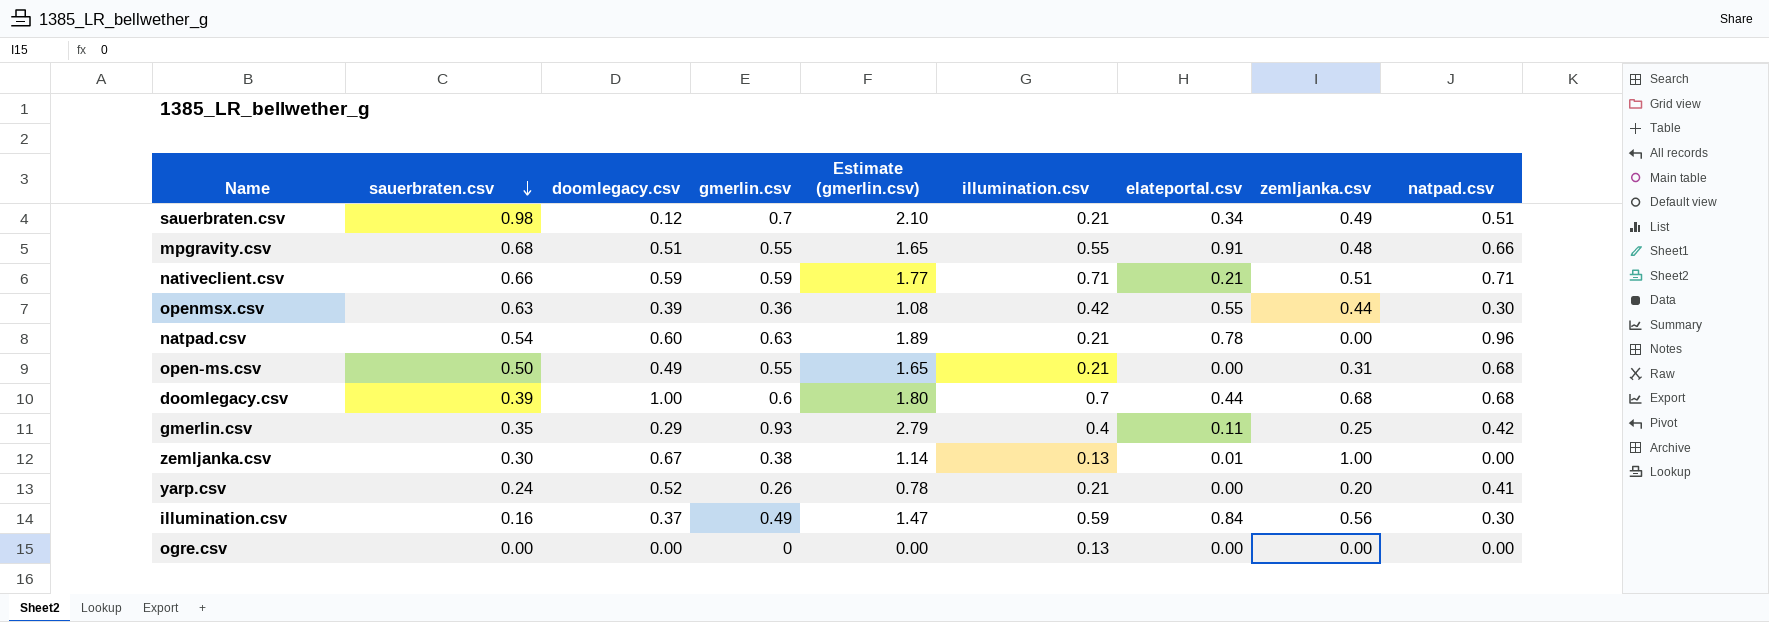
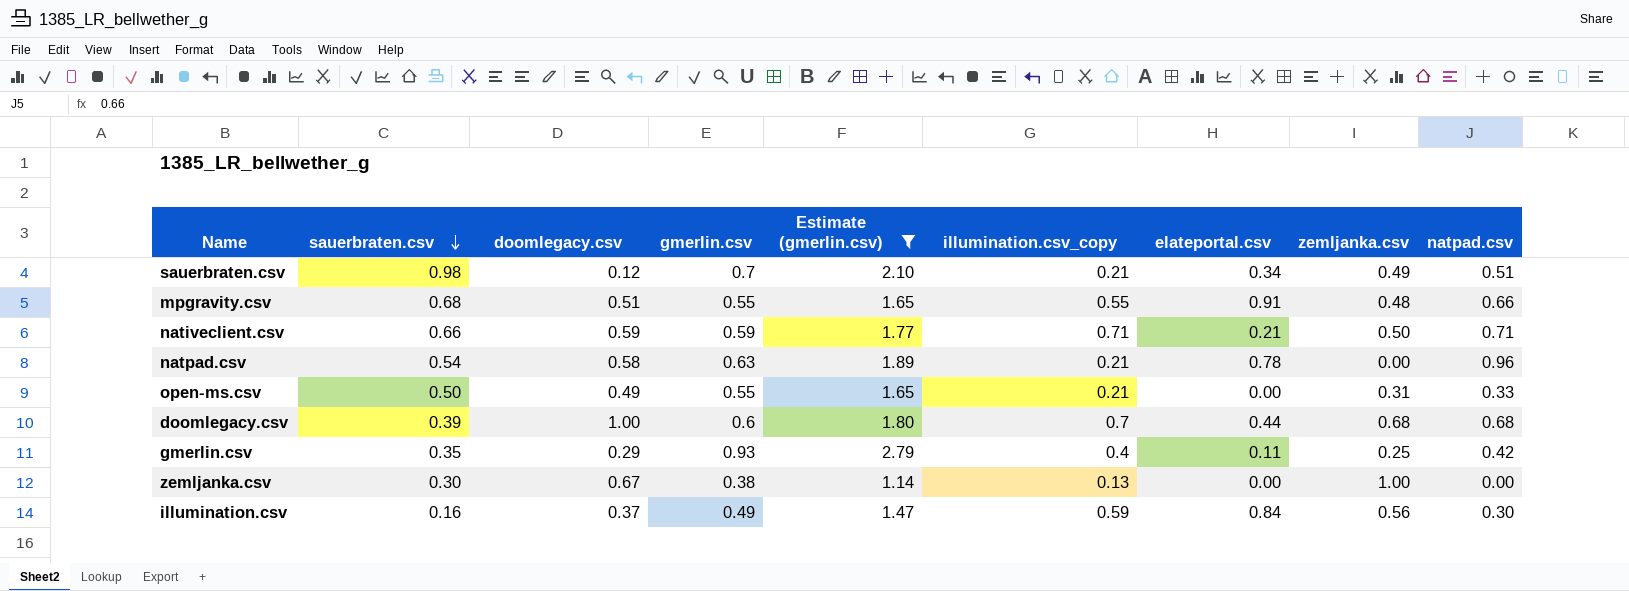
filter: none -> Estimate (gmerlin.csv) >= 1.14
column name: illumination.csv -> illumination.csv_copy
nativeclient.csv | zemljanka.csv: 0.51 -> 0.50
natpad.csv | doomlegacy.csv: 0.60 -> 0.58
open-ms.csv | natpad.csv: 0.68 -> 0.33
zemljanka.csv | elateportal.csv: 0.01 -> 0.00

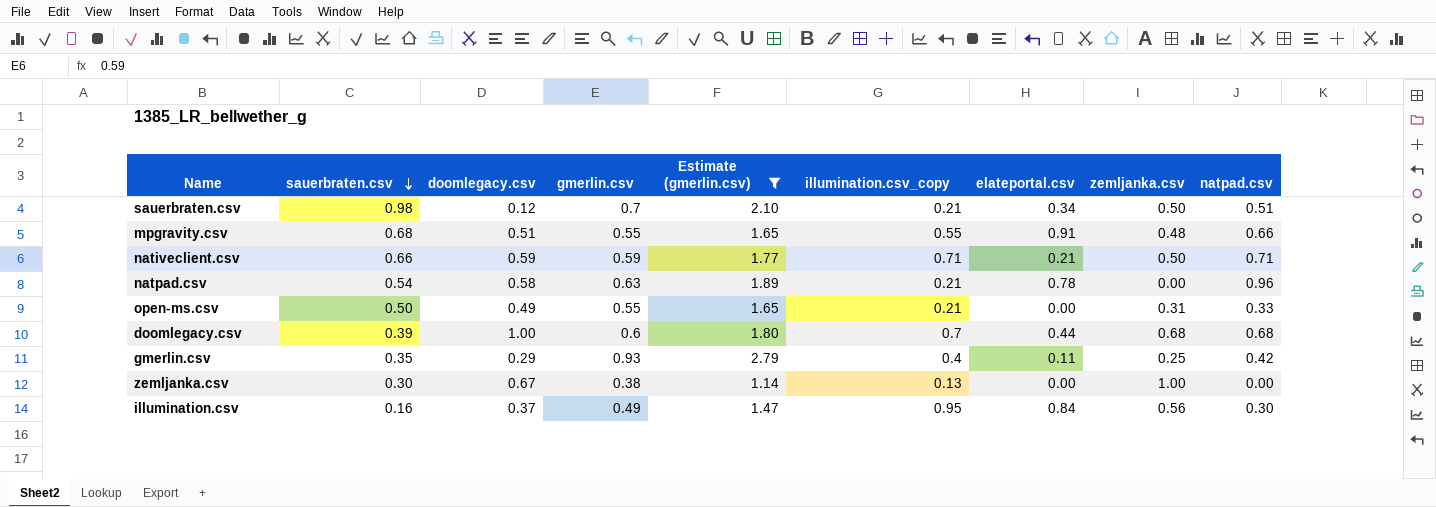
sauerbraten.csv | zemljanka.csv: 0.49 -> 0.50
illumination.csv | illumination.csv_copy: 0.59 -> 0.95

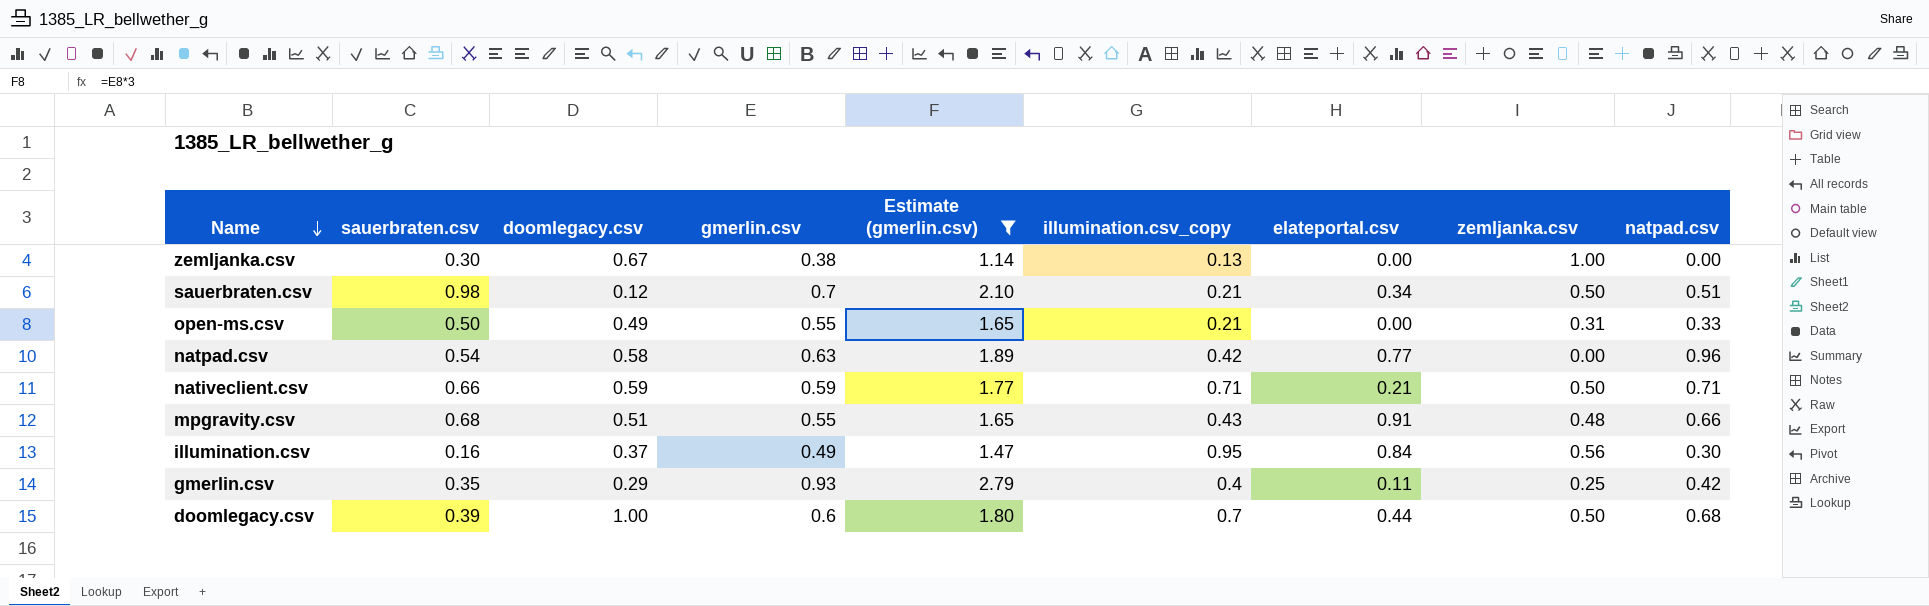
row order: sauerbraten.csv descending -> Name descending
natpad.csv | illumination.csv_copy: 0.21 -> 0.42
natpad.csv | elateportal.csv: 0.78 -> 0.77
mpgravity.csv | illumination.csv_copy: 0.55 -> 0.43
doomlegacy.csv | zemljanka.csv: 0.68 -> 0.50

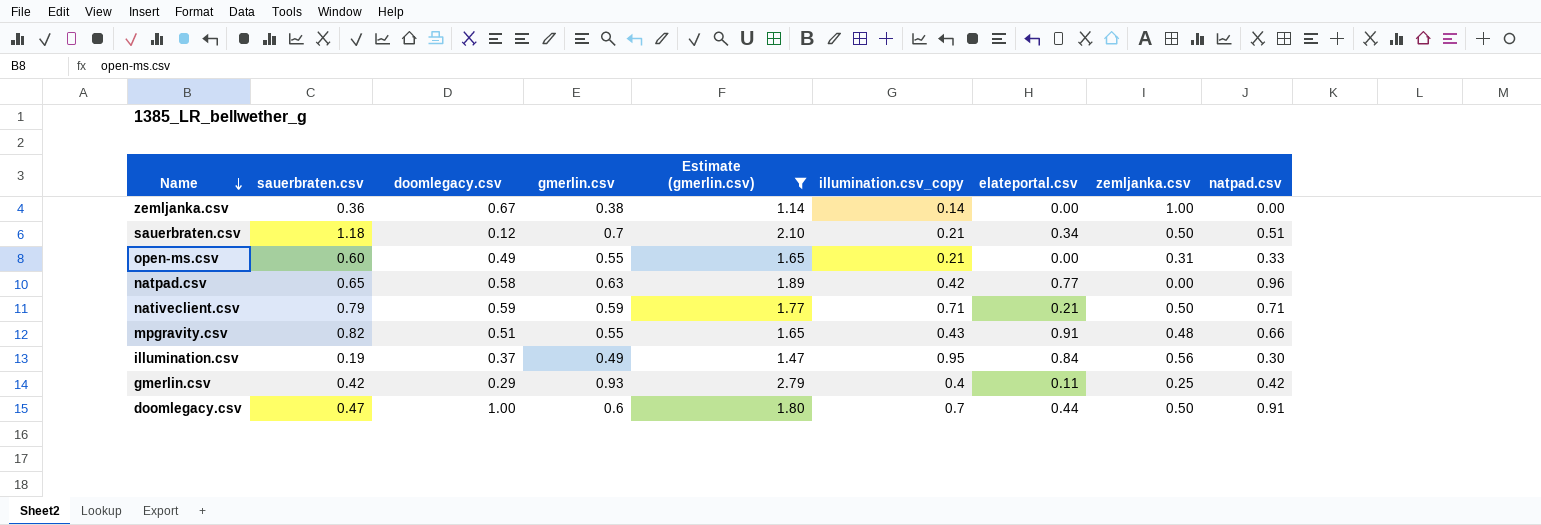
zemljanka.csv | sauerbraten.csv: 0.30 -> 0.36
zemljanka.csv | illumination.csv_copy: 0.13 -> 0.14
sauerbraten.csv | sauerbraten.csv: 0.98 -> 1.18
open-ms.csv | sauerbraten.csv: 0.50 -> 0.60
natpad.csv | sauerbraten.csv: 0.54 -> 0.65
nativeclient.csv | sauerbraten.csv: 0.66 -> 0.79
mpgravity.csv | sauerbraten.csv: 0.68 -> 0.82
illumination.csv | sauerbraten.csv: 0.16 -> 0.19
gmerlin.csv | sauerbraten.csv: 0.35 -> 0.42
doomlegacy.csv | sauerbraten.csv: 0.39 -> 0.47
doomlegacy.csv | natpad.csv: 0.68 -> 0.91

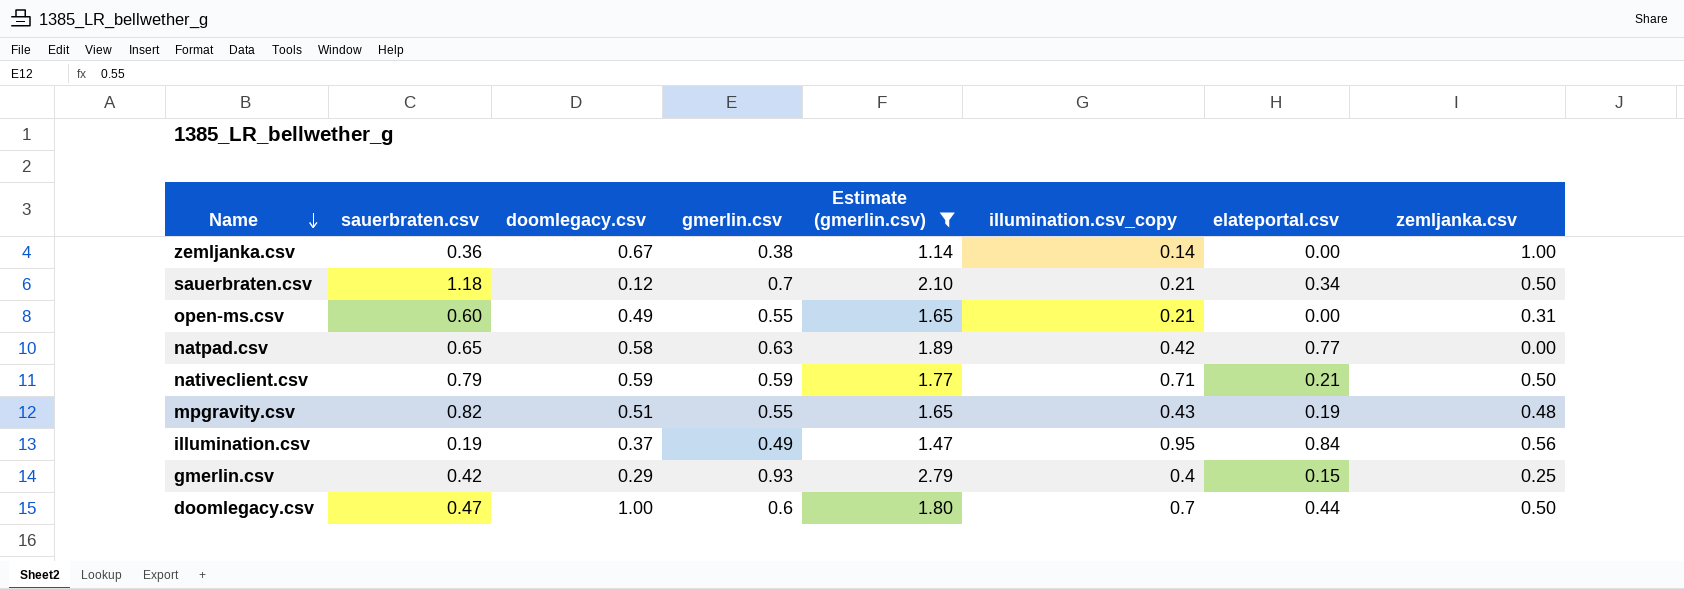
column natpad.csv | position: 9 -> none
mpgravity.csv | elateportal.csv: 0.91 -> 0.19
gmerlin.csv | elateportal.csv: 0.11 -> 0.15

